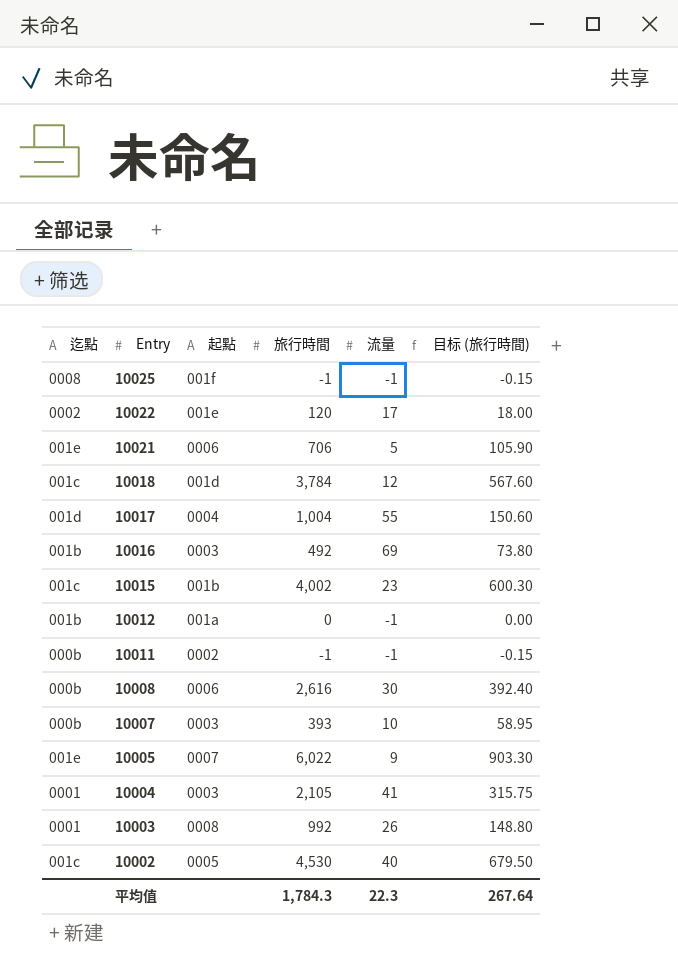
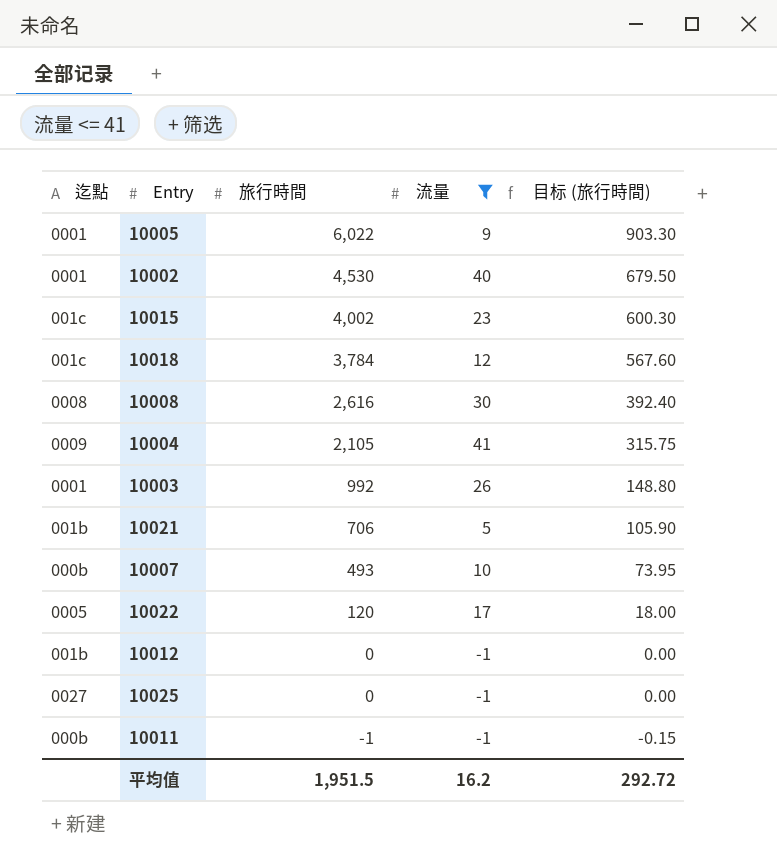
filter: none -> 流量 <= 41
row order: Entry descending -> 旅行時間 descending
column 起點 | position: 3 -> none
10005 | 迄點: 001e -> 0001
10002 | 迄點: 001c -> 0001
10008 | 迄點: 000b -> 0008
10004 | 迄點: 0001 -> 0009
10021 | 迄點: 001e -> 001b
10007 | 旅行時間: 393 -> 493
10007 | 目标 (旅行時間): 58.95 -> 73.95
10022 | 迄點: 0002 -> 0005
10025 | 迄點: 0008 -> 0027
10025 | 旅行時間: -1 -> 0
10025 | 目标 (旅行時間): -0.15 -> 0.00
平均值 | 旅行時間: 1,784.3 -> 1,951.5
平均值 | 流量: 22.3 -> 16.2
平均值 | 目标 (旅行時間): 267.64 -> 292.72

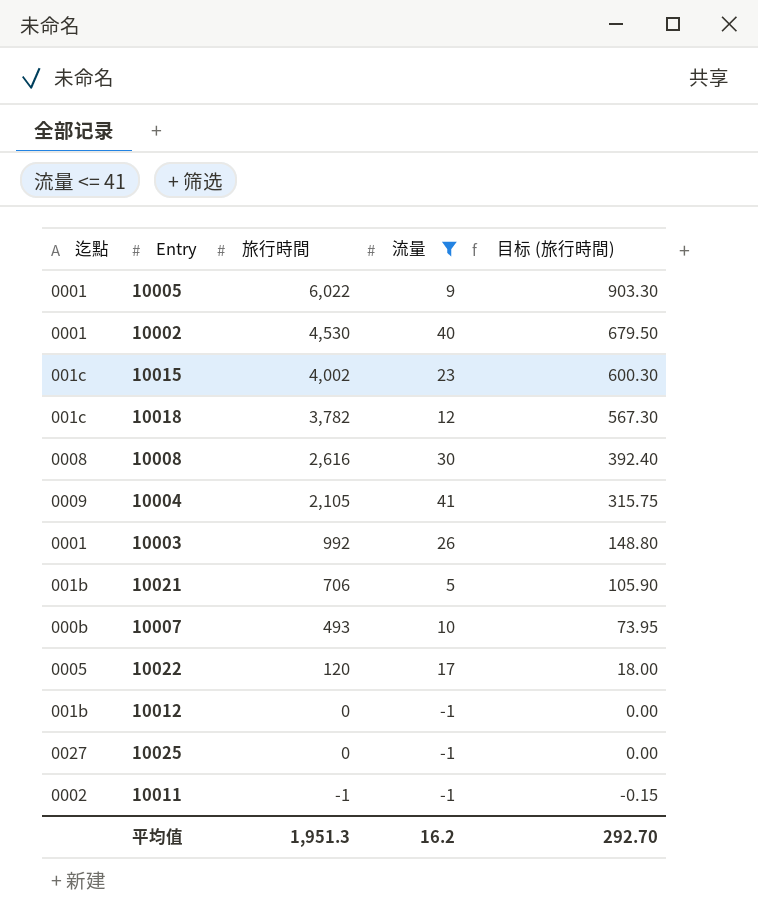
10018 | 旅行時間: 3,784 -> 3,782
10018 | 目标 (旅行時間): 567.60 -> 567.30
10011 | 迄點: 000b -> 0002
平均值 | 旅行時間: 1,951.5 -> 1,951.3
平均值 | 目标 (旅行時間): 292.72 -> 292.70

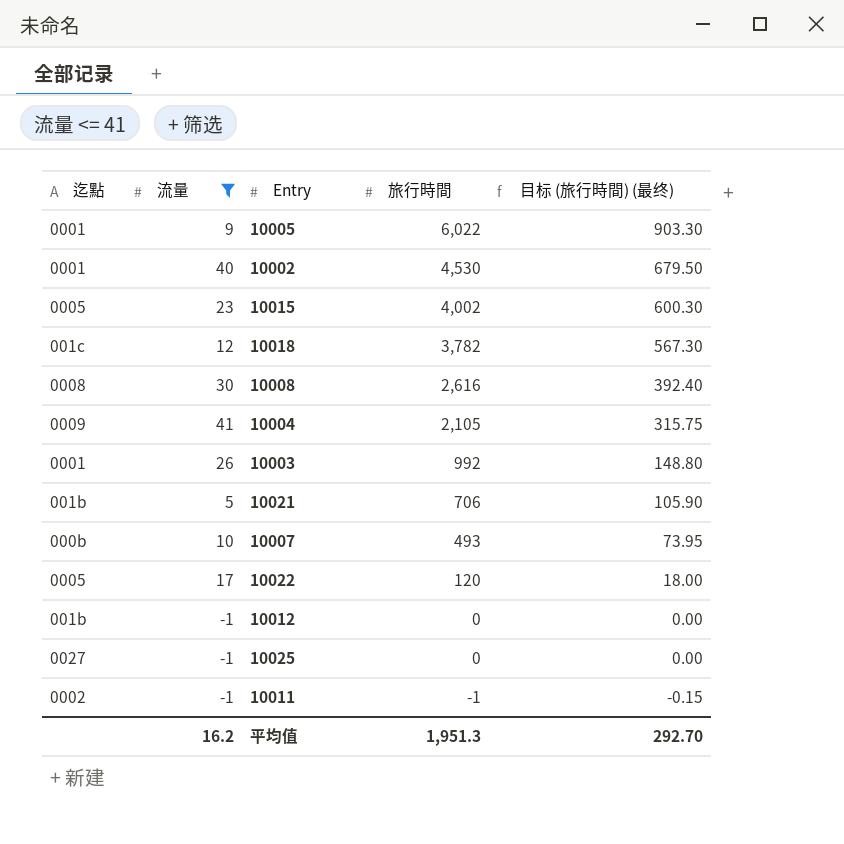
column 流量 | position: 4 -> 2
column name: 目标 (旅行時間) -> 目标 (旅行時間) (最终)
10015 | 迄點: 001c -> 0005

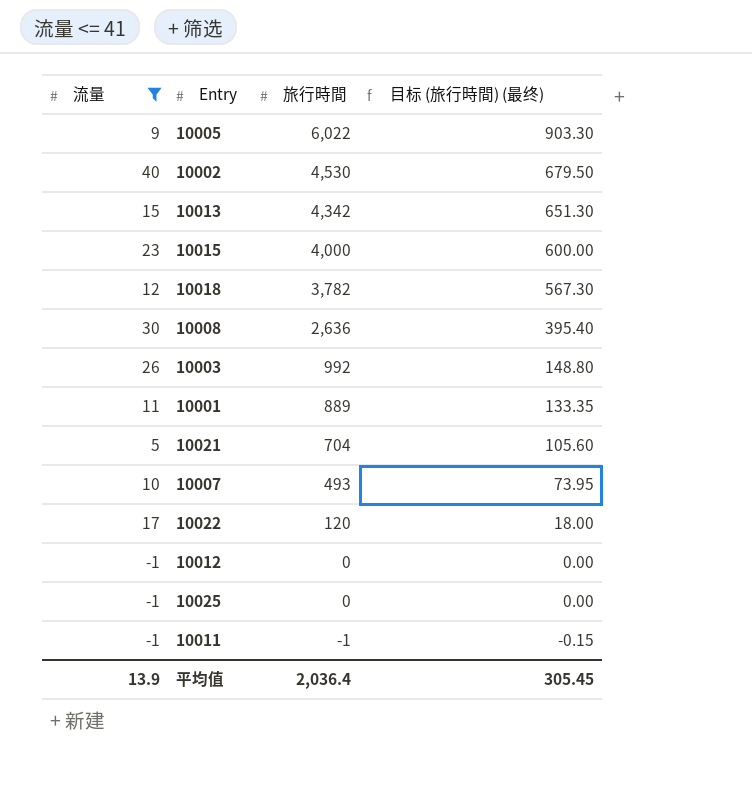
column 迄點 | position: 1 -> none
row 10004: 0009 | 41 | 2,105 | 315.75 -> none
row 10013: none -> 15 | 4,342 | 651.30
10015 | 旅行時間: 4,002 -> 4,000
10015 | 目标 (旅行時間) (最终): 600.30 -> 600.00
10008 | 旅行時間: 2,616 -> 2,636
10008 | 目标 (旅行時間) (最终): 392.40 -> 395.40
row 10001: none -> 11 | 889 | 133.35
10021 | 旅行時間: 706 -> 704
10021 | 目标 (旅行時間) (最终): 105.90 -> 105.60
平均值 | 流量: 16.2 -> 13.9
平均值 | 旅行時間: 1,951.3 -> 2,036.4
平均值 | 目标 (旅行時間) (最终): 292.70 -> 305.45

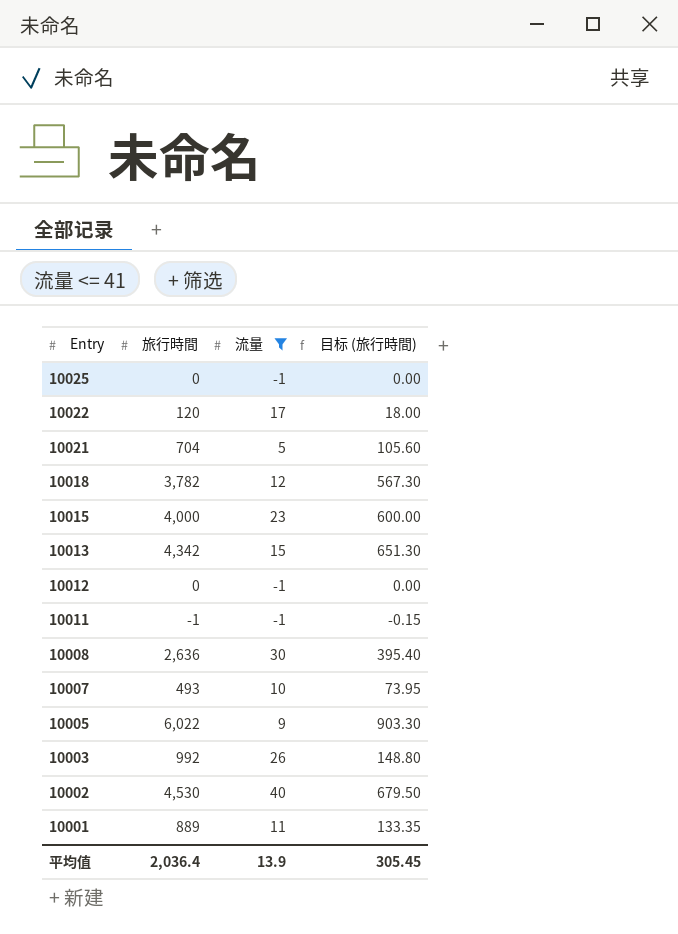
row order: 旅行時間 descending -> Entry descending
column 流量 | position: 1 -> 3
column name: 目标 (旅行時間) (最终) -> 目标 (旅行時間)

